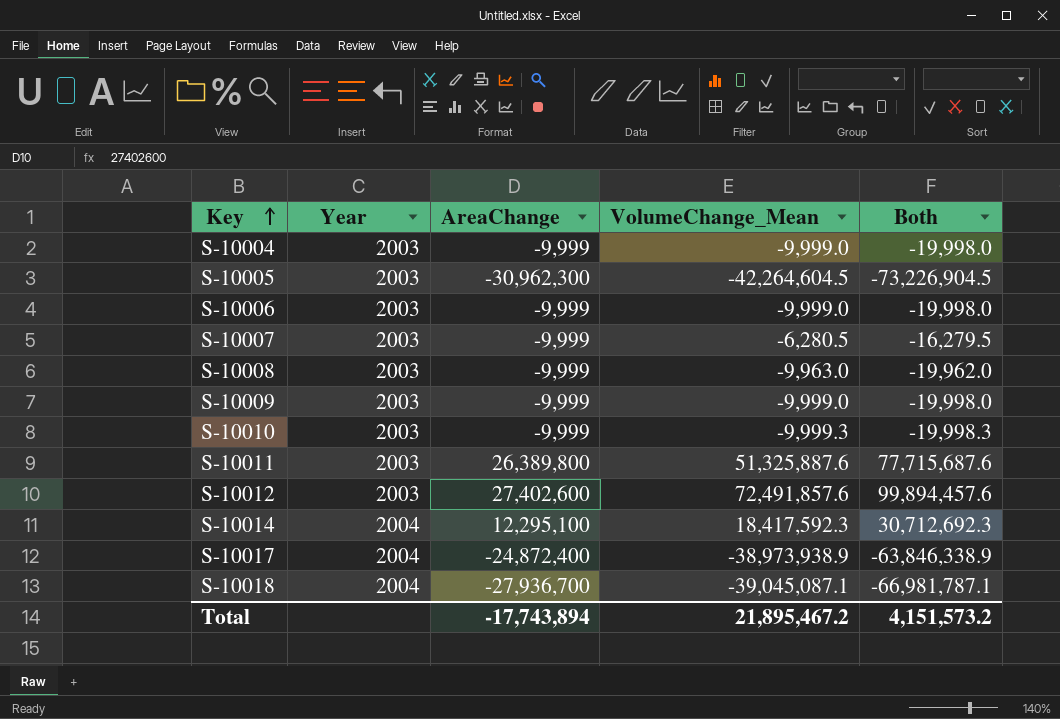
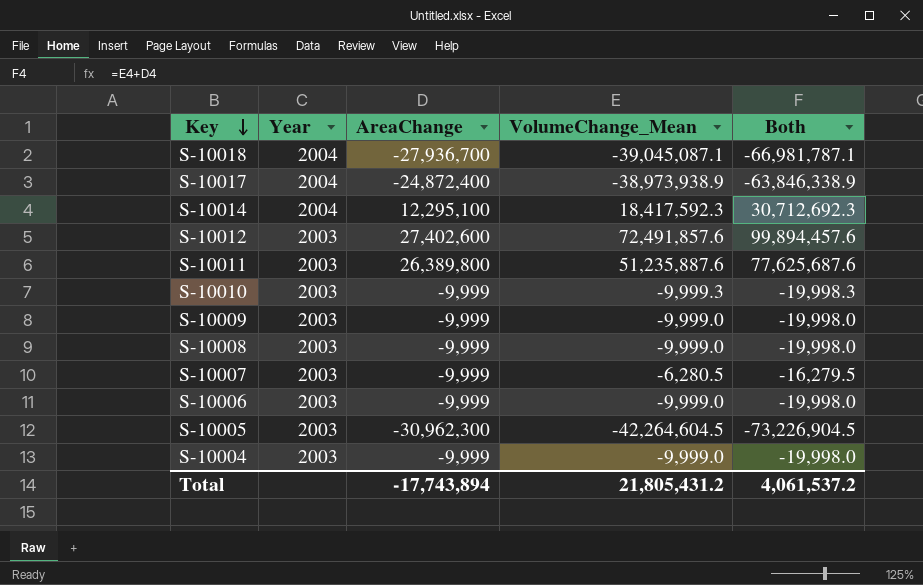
row order: Key ascending -> Key descending
S-10011 | VolumeChange_Mean: 51,325,887.6 -> 51,235,887.6
S-10011 | Both: 77,715,687.6 -> 77,625,687.6
S-10008 | VolumeChange_Mean: -9,963.0 -> -9,999.0
S-10008 | Both: -19,962.0 -> -19,998.0
Total | VolumeChange_Mean: 21,895,467.2 -> 21,805,431.2
Total | Both: 4,151,573.2 -> 4,061,537.2

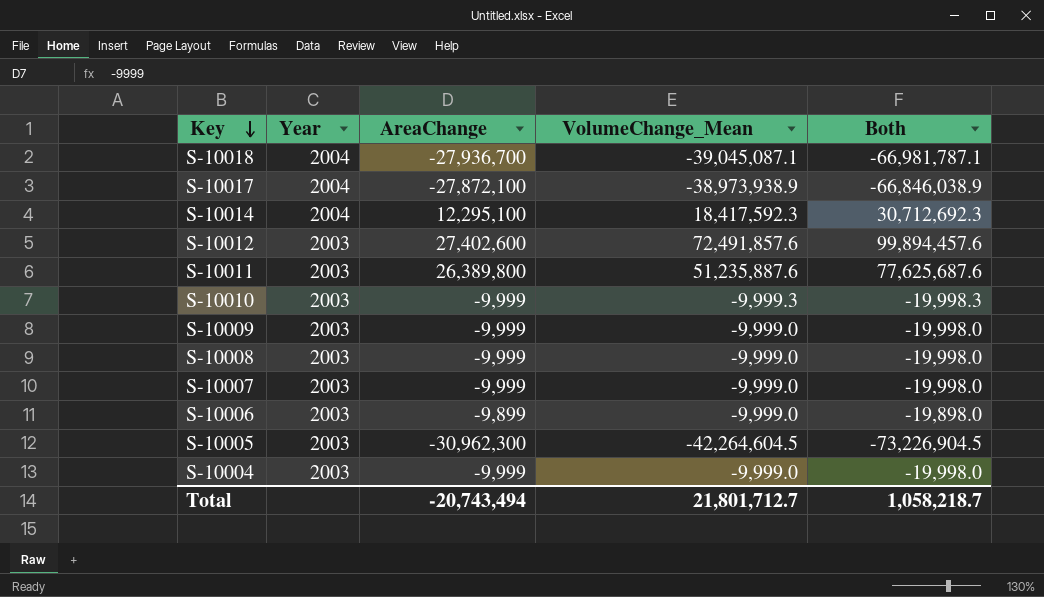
S-10017 | AreaChange: -24,872,400 -> -27,872,100
S-10017 | Both: -63,846,338.9 -> -66,846,038.9
S-10007 | VolumeChange_Mean: -6,280.5 -> -9,999.0
S-10007 | Both: -16,279.5 -> -19,998.0
S-10006 | AreaChange: -9,999 -> -9,899
S-10006 | Both: -19,998.0 -> -19,898.0
Total | AreaChange: -17,743,894 -> -20,743,494
Total | VolumeChange_Mean: 21,805,431.2 -> 21,801,712.7
Total | Both: 4,061,537.2 -> 1,058,218.7

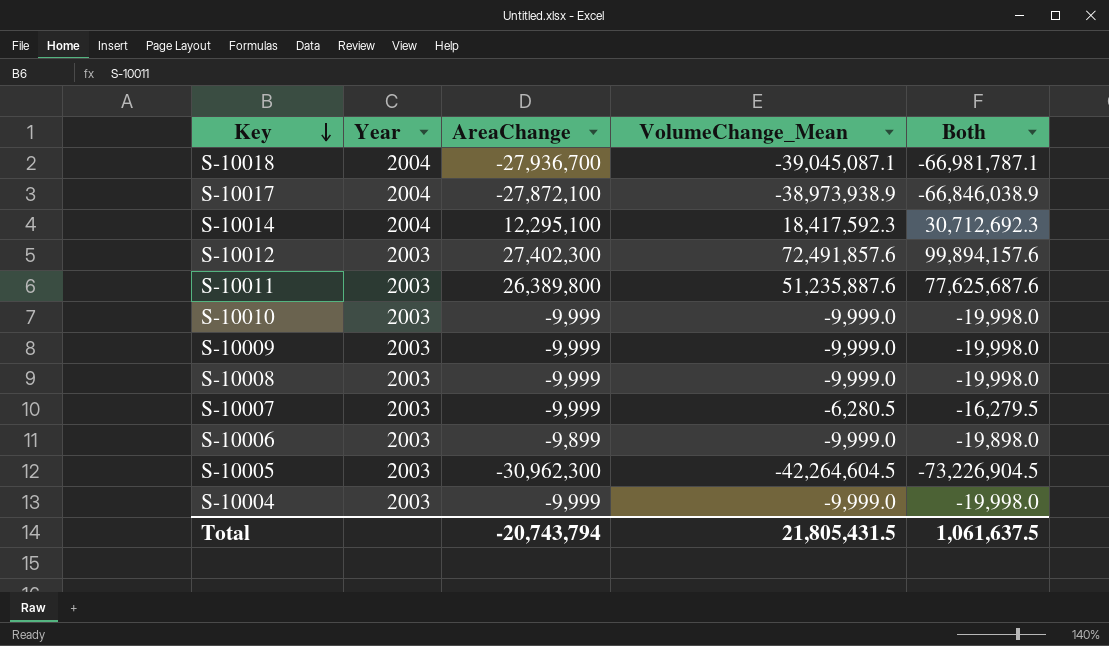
S-10012 | AreaChange: 27,402,600 -> 27,402,300
S-10012 | Both: 99,894,457.6 -> 99,894,157.6
S-10010 | VolumeChange_Mean: -9,999.3 -> -9,999.0
S-10010 | Both: -19,998.3 -> -19,998.0
S-10007 | VolumeChange_Mean: -9,999.0 -> -6,280.5
S-10007 | Both: -19,998.0 -> -16,279.5
Total | AreaChange: -20,743,494 -> -20,743,794
Total | VolumeChange_Mean: 21,801,712.7 -> 21,805,431.5
Total | Both: 1,058,218.7 -> 1,061,637.5

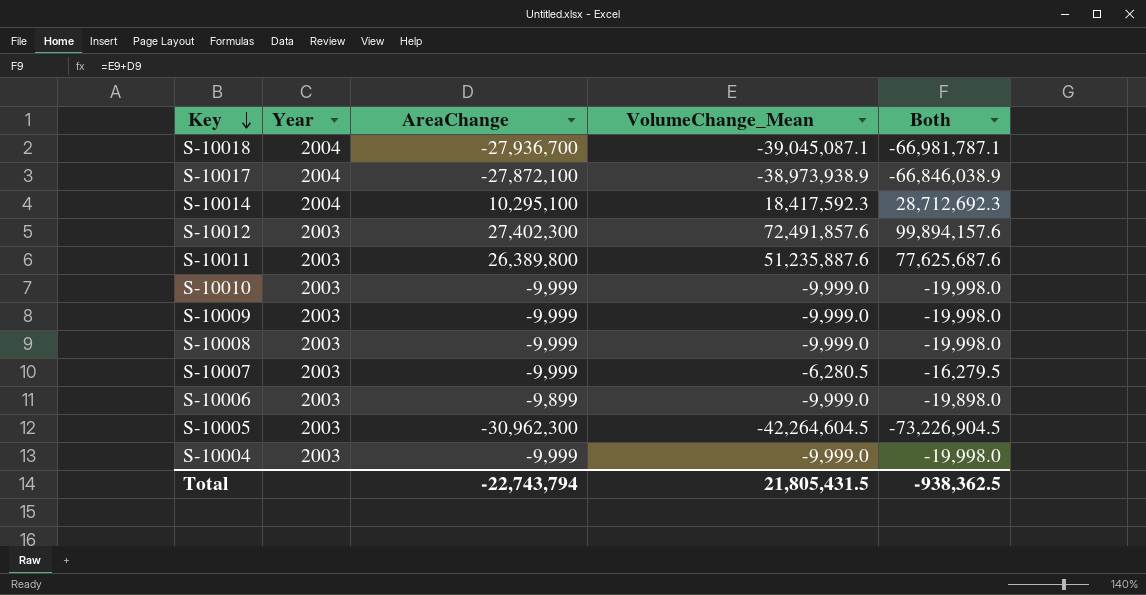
S-10014 | AreaChange: 12,295,100 -> 10,295,100
S-10014 | Both: 30,712,692.3 -> 28,712,692.3
Total | AreaChange: -20,743,794 -> -22,743,794
Total | Both: 1,061,637.5 -> -938,362.5

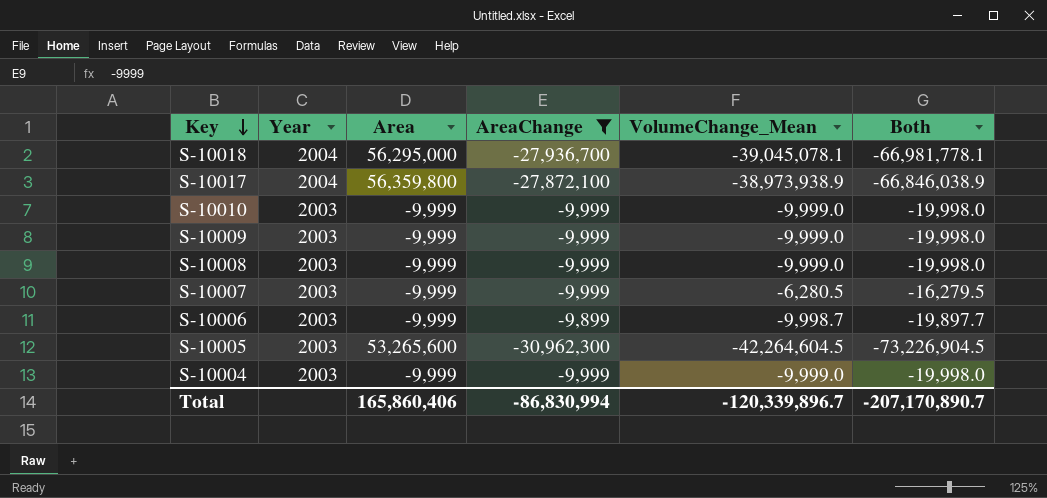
filter: none -> AreaChange <= -9,899
column Area | position: none -> 3
S-10018 | VolumeChange_Mean: -39,045,087.1 -> -39,045,078.1
S-10018 | Both: -66,981,787.1 -> -66,981,778.1
S-10006 | VolumeChange_Mean: -9,999.0 -> -9,998.7
S-10006 | Both: -19,898.0 -> -19,897.7
Total | AreaChange: -22,743,794 -> -86,830,994
Total | VolumeChange_Mean: 21,805,431.5 -> -120,339,896.7
Total | Both: -938,362.5 -> -207,170,890.7

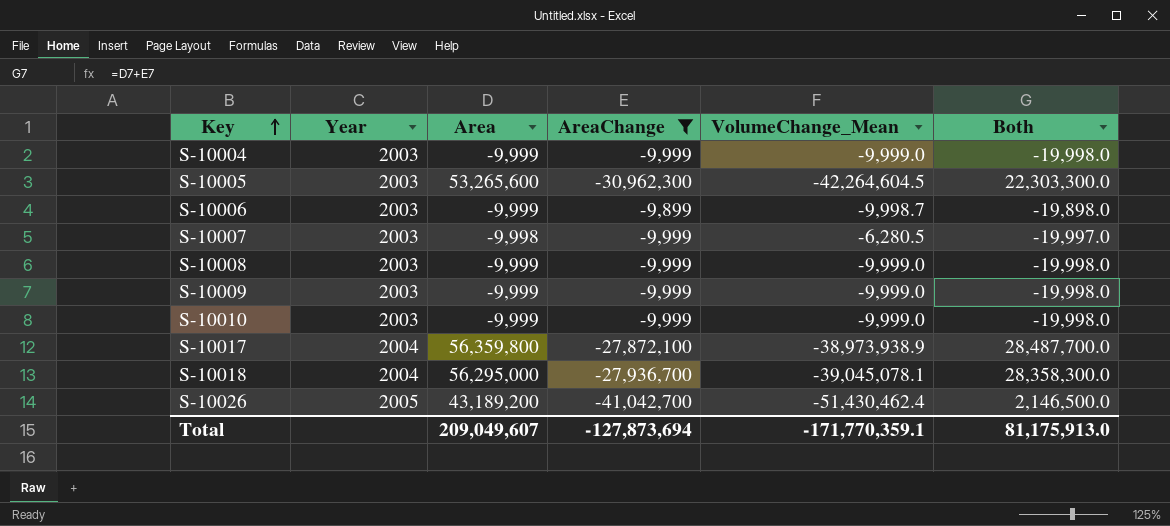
row order: Key descending -> Key ascending
column Both | formula: [AreaChange] + [VolumeChange_Mean] -> [Area] + [AreaChange]
S-10007 | Area: -9,999 -> -9,998
row S-10026: none -> 2005 | 43,189,200 | -41,042,700 | -51,430,462.4 | 2,146,500.0
Total | Area: 165,860,406 -> 209,049,607
Total | AreaChange: -86,830,994 -> -127,873,694
Total | VolumeChange_Mean: -120,339,896.7 -> -171,770,359.1
Total | Both: -207,170,890.7 -> 81,175,913.0

